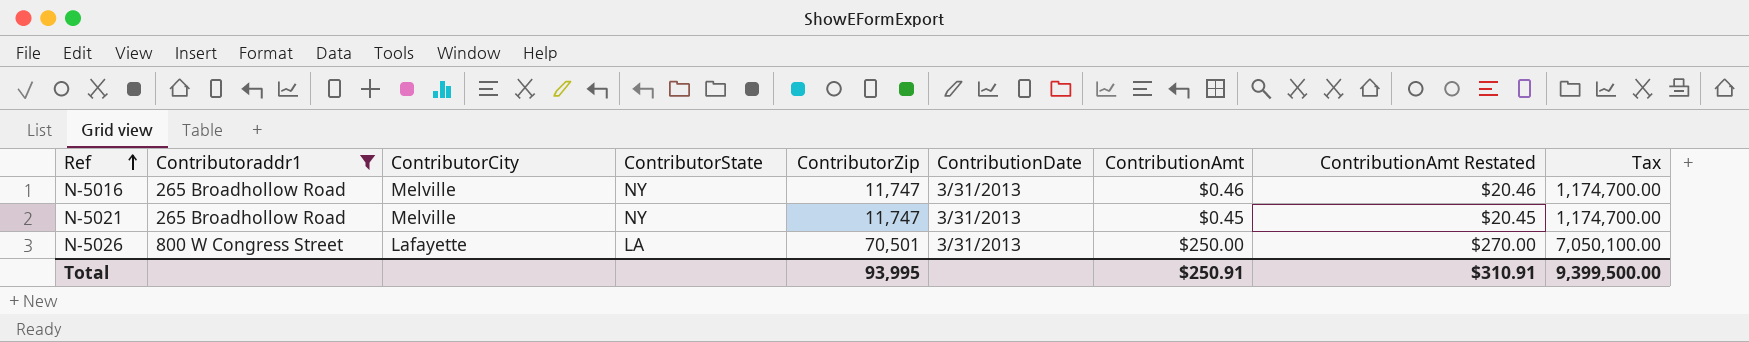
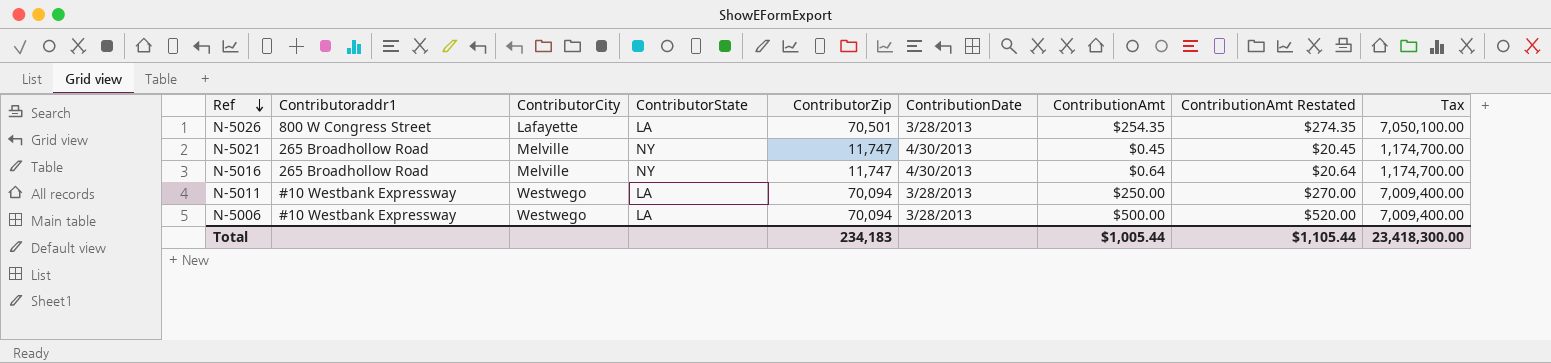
filter: Contributoraddr1 != #10 Westbank Expressway -> none
row order: Ref ascending -> Ref descending
N-5026 | ContributionDate: 3/31/2013 -> 3/28/2013
N-5026 | ContributionAmt: $250.00 -> $254.35
N-5026 | ContributionAmt Restated: $270.00 -> $274.35
N-5021 | ContributionDate: 3/31/2013 -> 4/30/2013
N-5016 | ContributionDate: 3/31/2013 -> 4/30/2013
N-5016 | ContributionAmt: $0.46 -> $0.64
N-5016 | ContributionAmt Restated: $20.46 -> $20.64
Total | ContributorZip: 93,995 -> 234,183
Total | ContributionAmt: $250.91 -> $1,005.44
Total | ContributionAmt Restated: $310.91 -> $1,105.44
Total | Tax: 9,399,500.00 -> 23,418,300.00

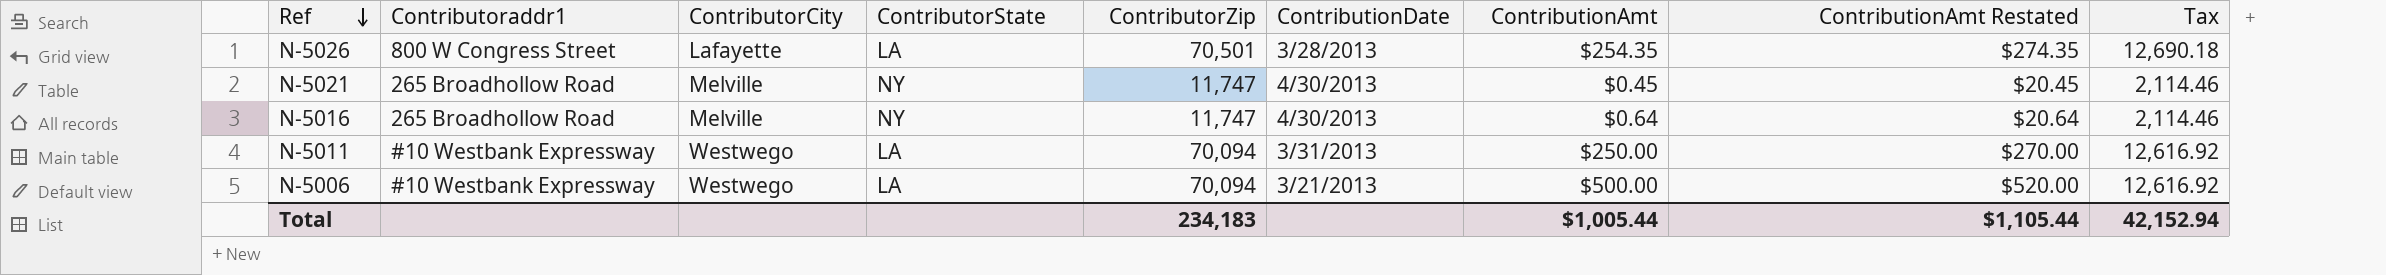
column Tax | formula: [ContributorZip] * 100 -> [ContributorZip] * 0.18
N-5011 | ContributionDate: 3/28/2013 -> 3/31/2013
N-5006 | ContributionDate: 3/28/2013 -> 3/21/2013
Total | Tax: 23,418,300.00 -> 42,152.94

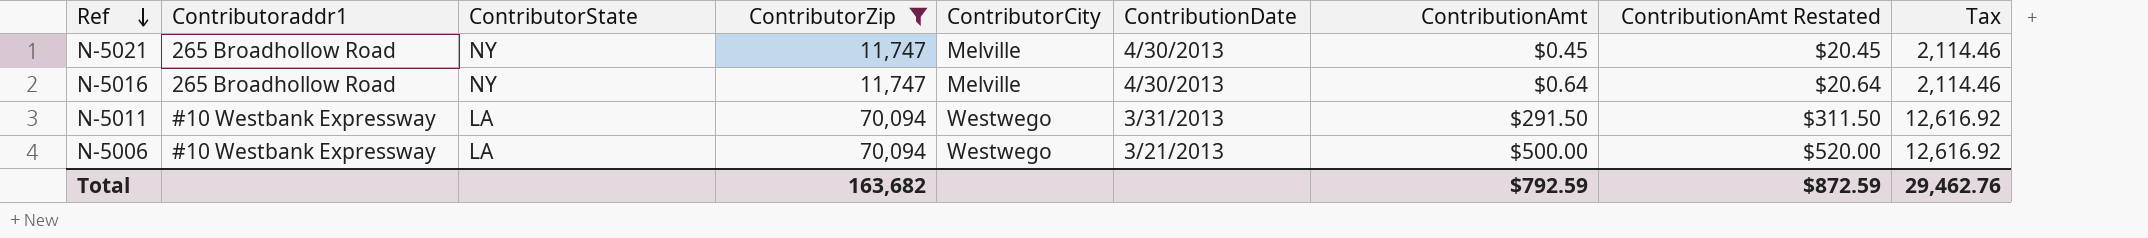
filter: none -> ContributorZip != 70,501
column ContributorCity | position: 3 -> 5
N-5011 | ContributionAmt: $250.00 -> $291.50
N-5011 | ContributionAmt Restated: $270.00 -> $311.50
Total | ContributorZip: 234,183 -> 163,682
Total | ContributionAmt: $1,005.44 -> $792.59
Total | ContributionAmt Restated: $1,105.44 -> $872.59
Total | Tax: 42,152.94 -> 29,462.76

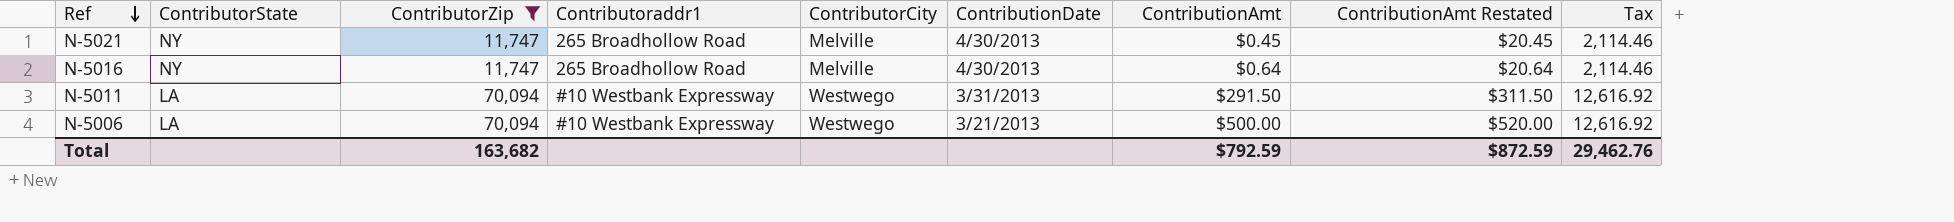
column Contributoraddr1 | position: 2 -> 4

